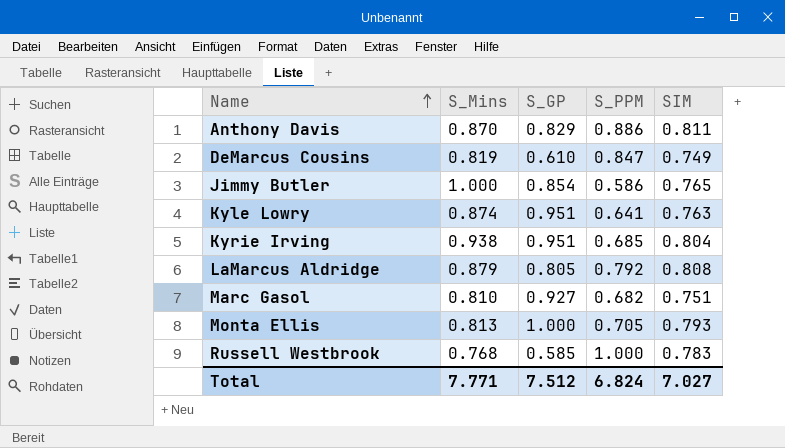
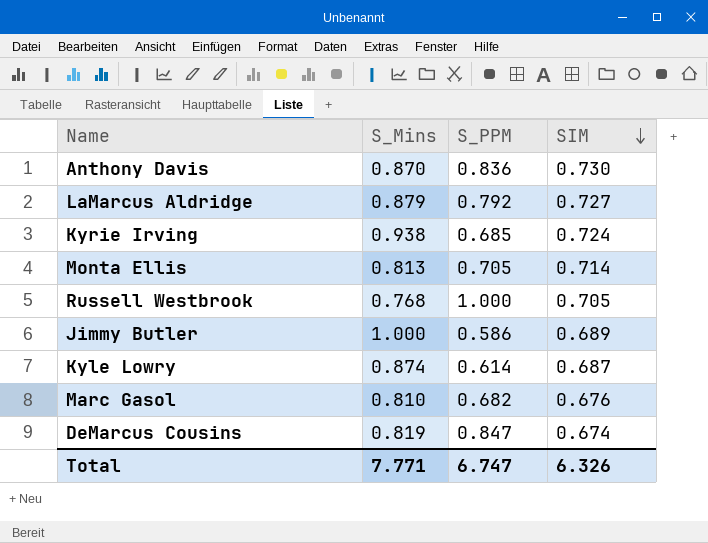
row order: Name ascending -> SIM descending
column S_GP | position: 3 -> none
Anthony Davis | S_PPM: 0.886 -> 0.836
Anthony Davis | SIM: 0.811 -> 0.730
LaMarcus Aldridge | SIM: 0.808 -> 0.727
Kyrie Irving | SIM: 0.804 -> 0.724
Monta Ellis | SIM: 0.793 -> 0.714
Russell Westbrook | SIM: 0.783 -> 0.705
Jimmy Butler | SIM: 0.765 -> 0.689
Kyle Lowry | S_PPM: 0.641 -> 0.614
Kyle Lowry | SIM: 0.763 -> 0.687
Marc Gasol | SIM: 0.751 -> 0.676
DeMarcus Cousins | SIM: 0.749 -> 0.674
Total | S_PPM: 6.824 -> 6.747
Total | SIM: 7.027 -> 6.326

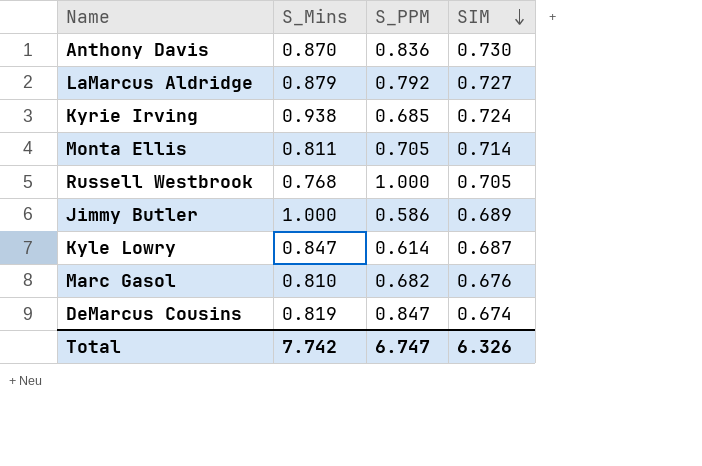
Monta Ellis | S_Mins: 0.813 -> 0.811
Kyle Lowry | S_Mins: 0.874 -> 0.847
Total | S_Mins: 7.771 -> 7.742

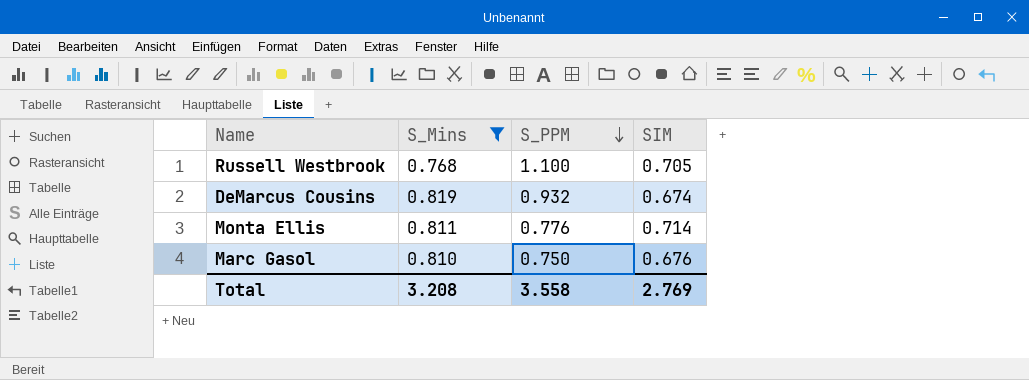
filter: none -> S_Mins <= 0.819
row order: SIM descending -> S_PPM descending
Russell Westbrook | S_PPM: 1.000 -> 1.100
DeMarcus Cousins | S_PPM: 0.847 -> 0.932
Monta Ellis | S_PPM: 0.705 -> 0.776
Marc Gasol | S_PPM: 0.682 -> 0.750
Total | S_Mins: 7.742 -> 3.208
Total | S_PPM: 6.747 -> 3.558
Total | SIM: 6.326 -> 2.769

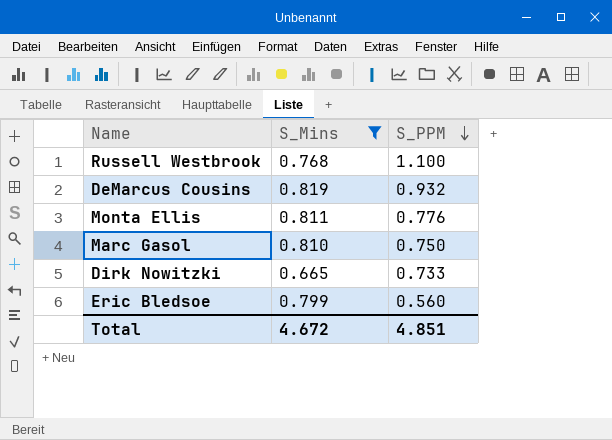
column SIM | position: 4 -> none
row Dirk Nowitzki: none -> 0.665 | 0.733
row Eric Bledsoe: none -> 0.799 | 0.560
Total | S_Mins: 3.208 -> 4.672
Total | S_PPM: 3.558 -> 4.851

